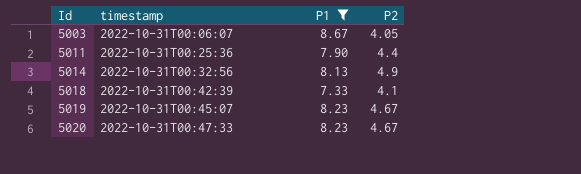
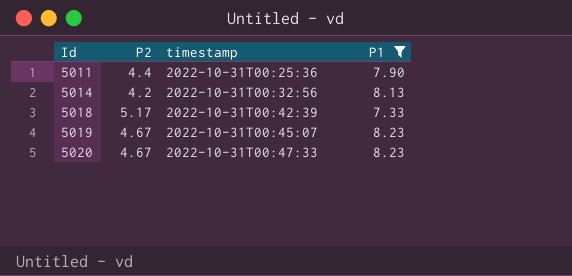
column P2 | position: 4 -> 2
row 5003: 2022-10-31T00:06:07 | 8.67 | 4.05 -> none
5014 | P2: 4.9 -> 4.2
5018 | P2: 4.1 -> 5.17

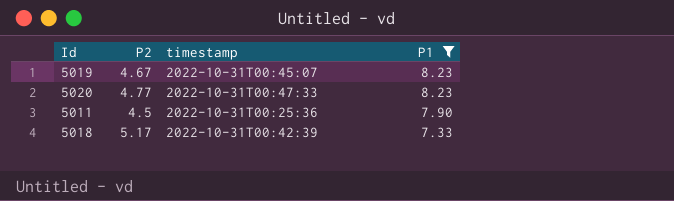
row order: Id ascending -> P1 descending
row 5014: 4.2 | 2022-10-31T00:32:56 | 8.13 -> none
5020 | P2: 4.67 -> 4.77
5011 | P2: 4.4 -> 4.5

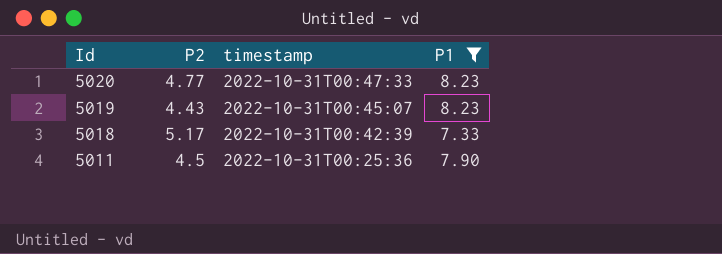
row order: P1 descending -> Id descending
5019 | P2: 4.67 -> 4.43

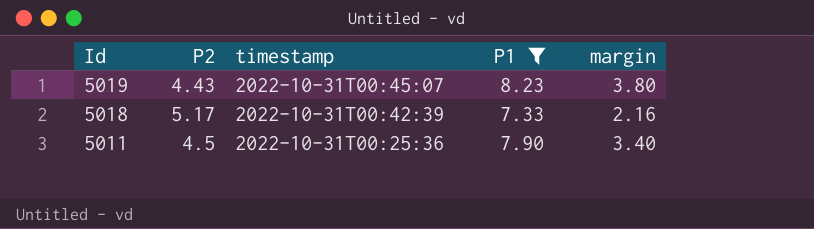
column margin | formula: none -> [P1] - [P2]
row 5020: 4.77 | 2022-10-31T00:47:33 | 8.23 -> none

